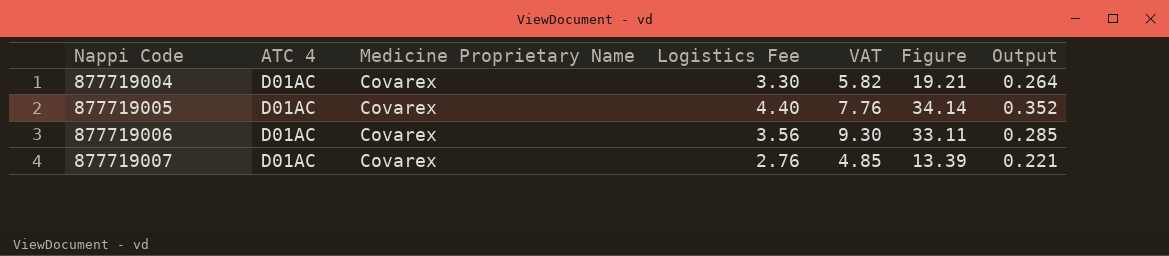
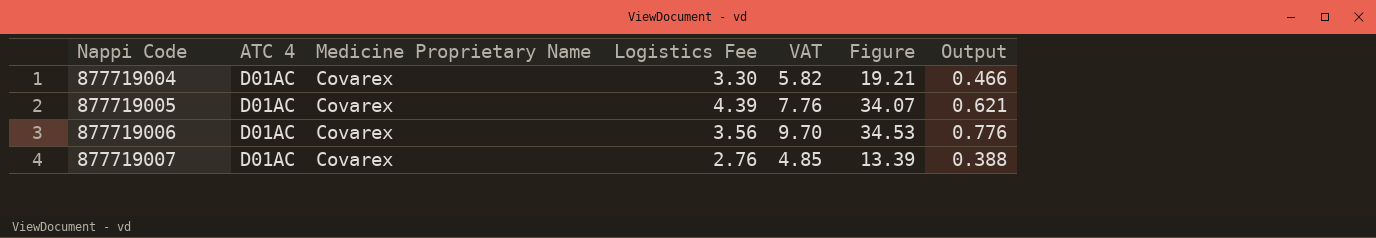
column Output | formula: [Logistics Fee] * 0.08 -> [VAT] * 0.08
877719005 | Logistics Fee: 4.40 -> 4.39
877719005 | Figure: 34.14 -> 34.07
877719006 | VAT: 9.30 -> 9.70
877719006 | Figure: 33.11 -> 34.53

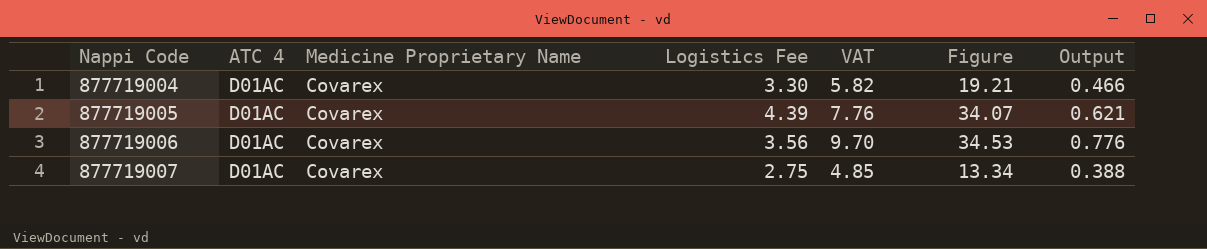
877719007 | Logistics Fee: 2.76 -> 2.75
877719007 | Figure: 13.39 -> 13.34

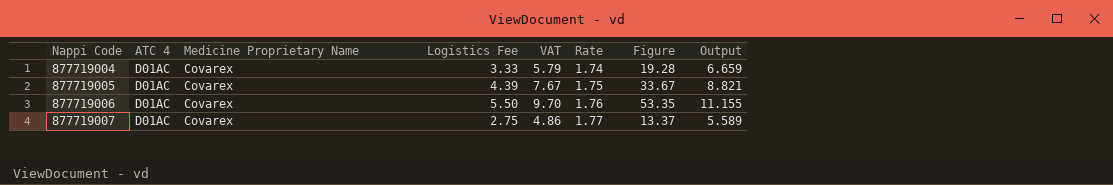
column Rate | formula: none -> [VAT] / [Logistics Fee]
column Output | formula: [VAT] * 0.08 -> [VAT] * 1.15
877719004 | Logistics Fee: 3.30 -> 3.33
877719004 | VAT: 5.82 -> 5.79
877719004 | Figure: 19.21 -> 19.28
877719005 | VAT: 7.76 -> 7.67
877719005 | Figure: 34.07 -> 33.67
877719006 | Logistics Fee: 3.56 -> 5.50
877719006 | Figure: 34.53 -> 53.35
877719007 | VAT: 4.85 -> 4.86
877719007 | Figure: 13.34 -> 13.37

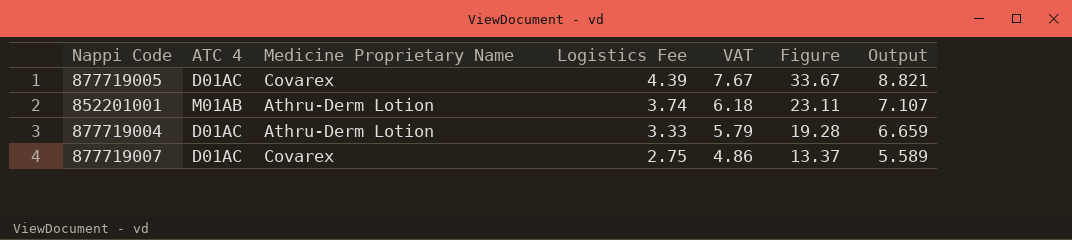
row order: Nappi Code ascending -> Logistics Fee descending
column Rate | formula: [VAT] / [Logistics Fee] -> none
row 877719006: D01AC | Covarex | 5.50 | 9.70 | 1.76 | 53.35 | 11.155 -> none
row 852201001: none -> M01AB | Athru-Derm Lotion | 3.74 | 6.18 | 23.11 | 7.107
877719004 | Medicine Proprietary Name: Covarex -> Athru-Derm Lotion

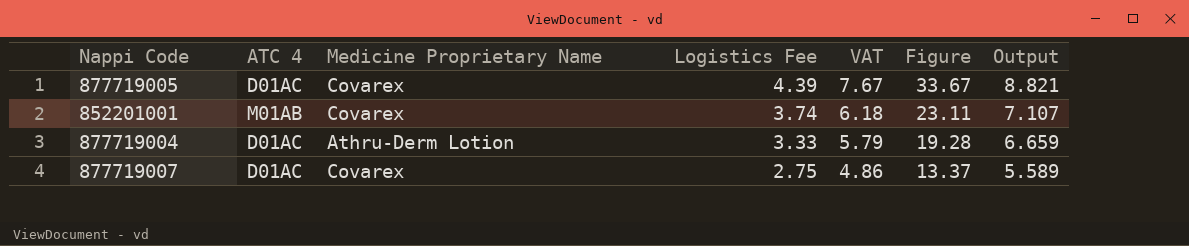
852201001 | Medicine Proprietary Name: Athru-Derm Lotion -> Covarex

